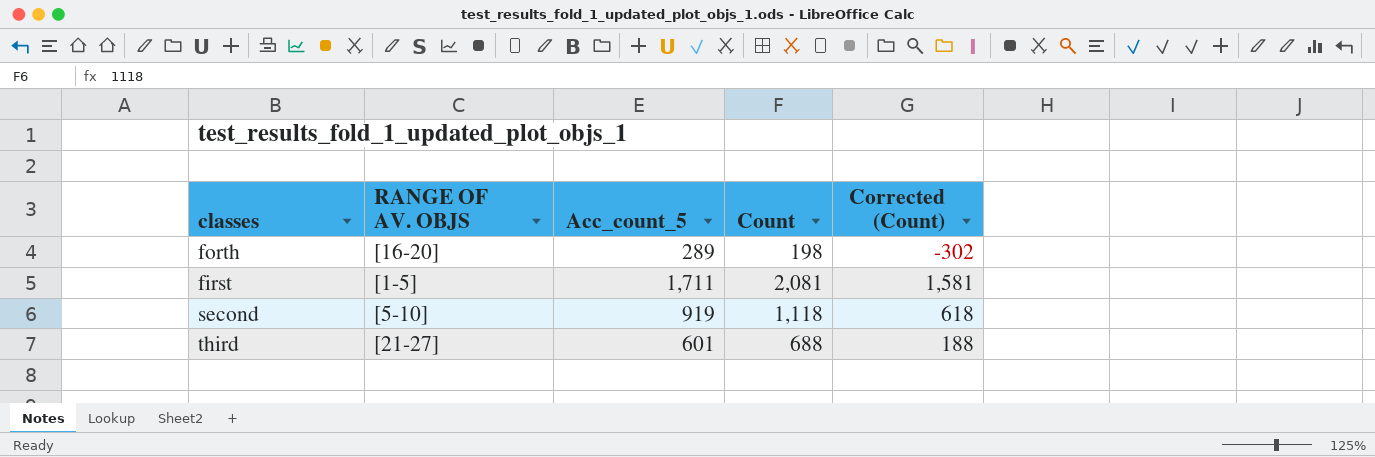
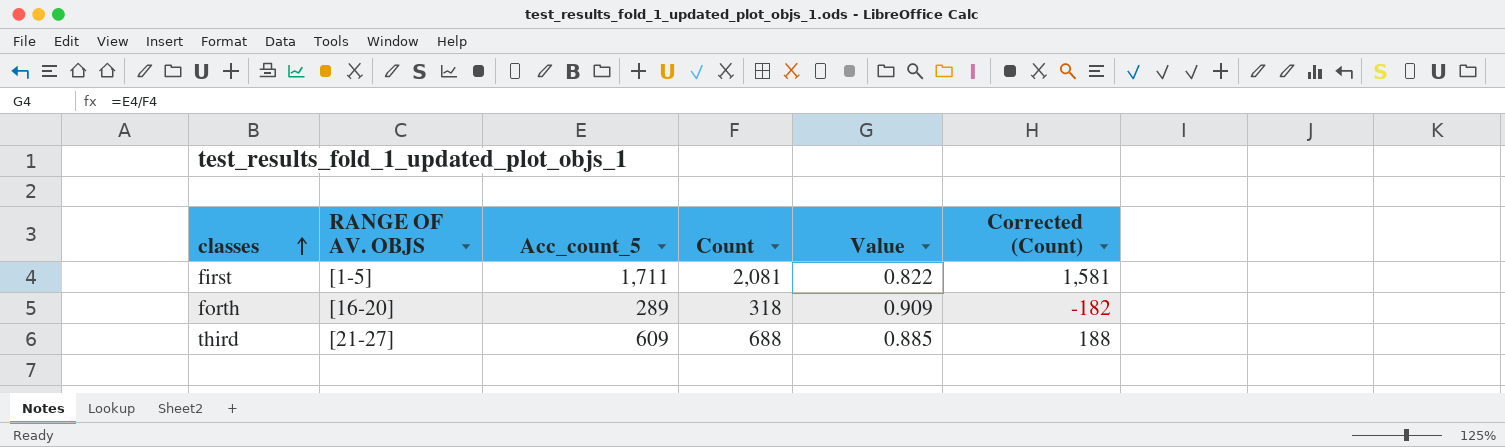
row order: none -> classes ascending
column Value | formula: none -> [Acc_count_5] / [Count]
row second: [5-10] | 919 | 1,118 | 618 -> none
forth | Count: 198 -> 318
forth | Corrected (Count): -302 -> -182
third | Acc_count_5: 601 -> 609

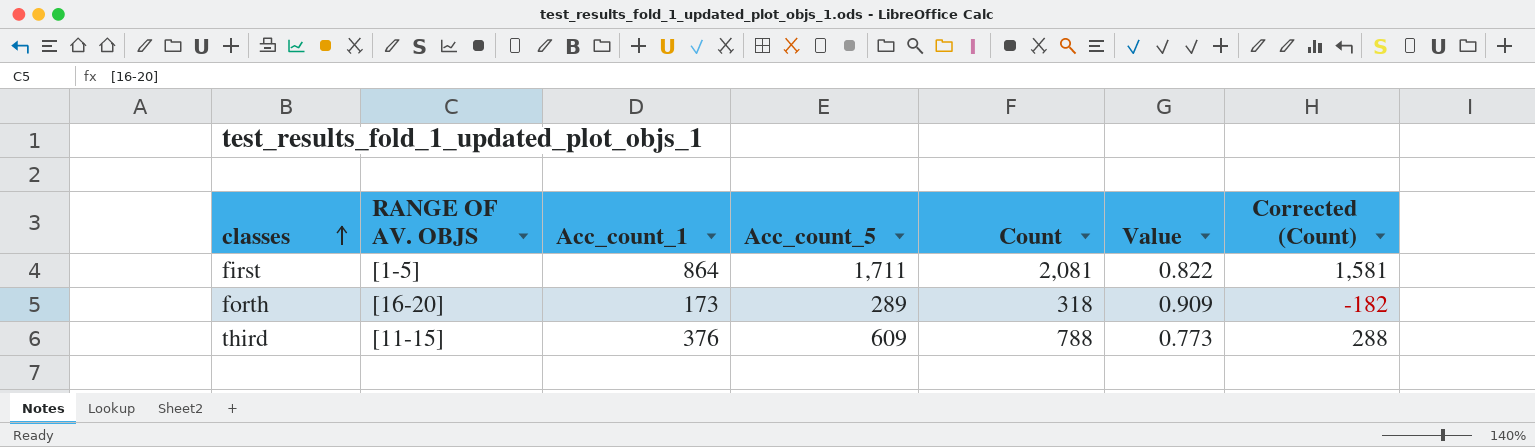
column Acc_count_1 | position: none -> 3
third | RANGE OF AV. OBJS: [21-27] -> [11-15]
third | Count: 688 -> 788
third | Value: 0.885 -> 0.773
third | Corrected (Count): 188 -> 288

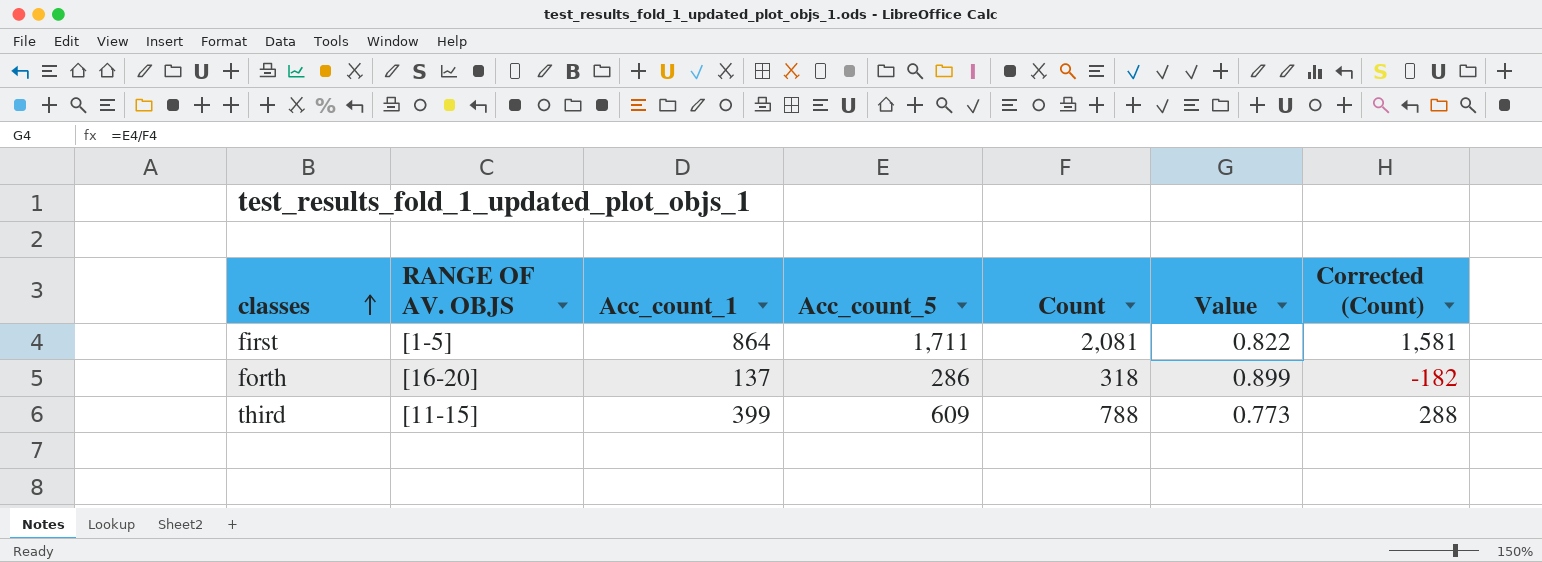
forth | Acc_count_1: 173 -> 137
forth | Acc_count_5: 289 -> 286
forth | Value: 0.909 -> 0.899
third | Acc_count_1: 376 -> 399

